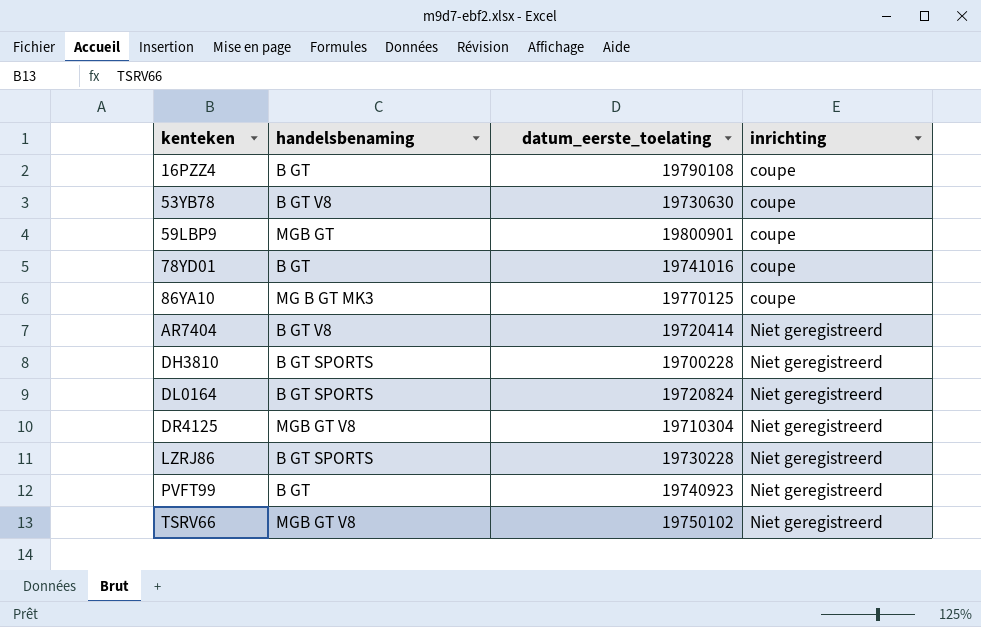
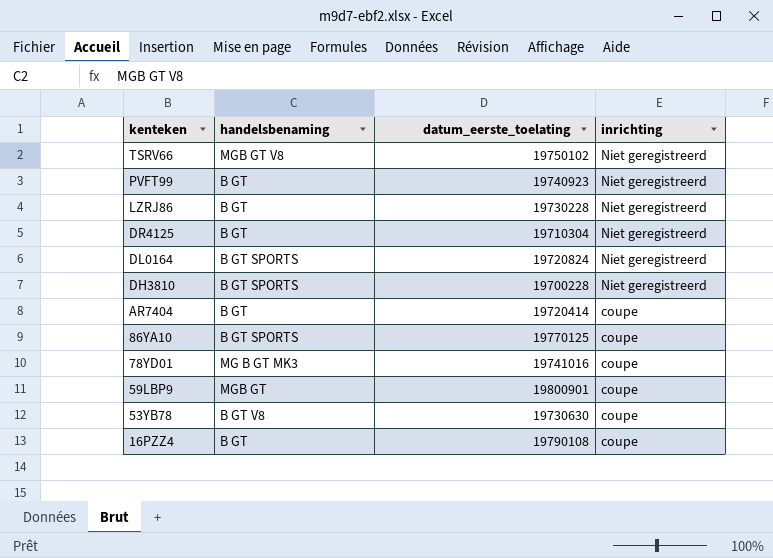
row order: kenteken ascending -> kenteken descending
LZRJ86 | handelsbenaming: B GT SPORTS -> B GT
DR4125 | handelsbenaming: MGB GT V8 -> B GT
AR7404 | handelsbenaming: B GT V8 -> B GT
AR7404 | inrichting: Niet geregistreerd -> coupe
86YA10 | handelsbenaming: MG B GT MK3 -> B GT SPORTS
78YD01 | handelsbenaming: B GT -> MG B GT MK3

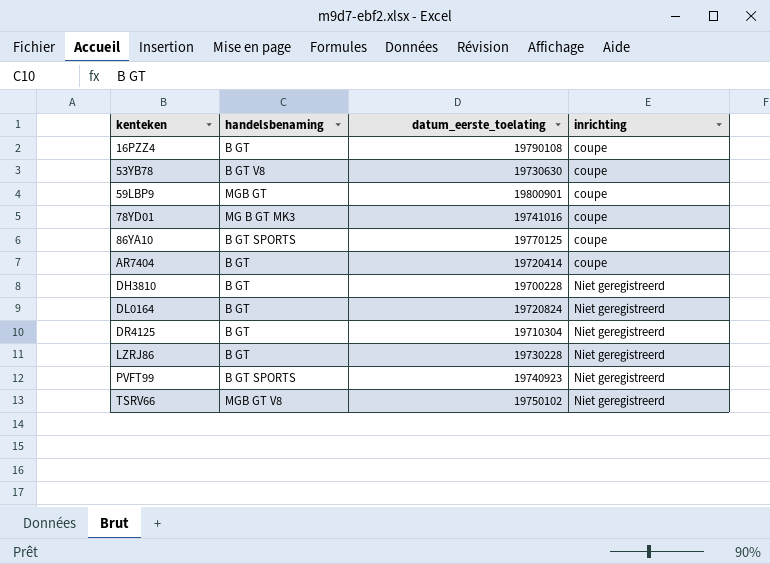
row order: kenteken descending -> kenteken ascending
DH3810 | handelsbenaming: B GT SPORTS -> B GT
DL0164 | handelsbenaming: B GT SPORTS -> B GT
PVFT99 | handelsbenaming: B GT -> B GT SPORTS

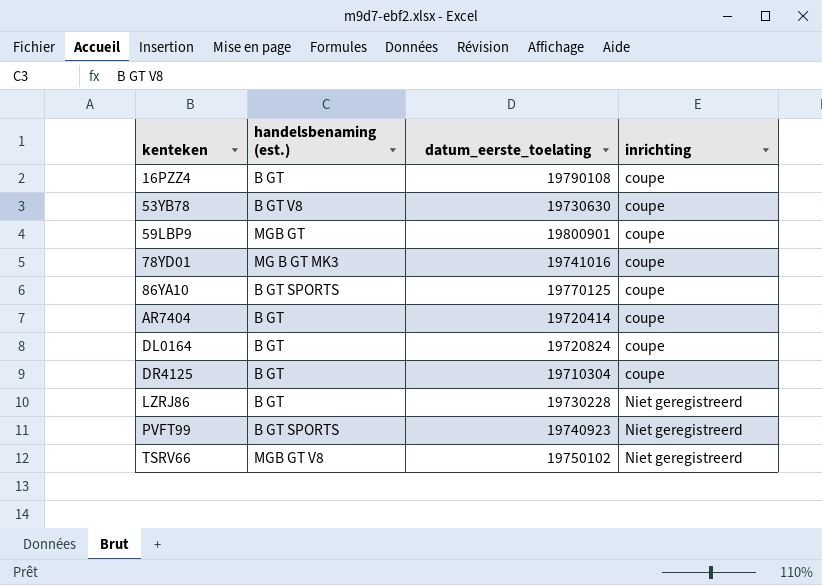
column name: handelsbenaming -> handelsbenaming (est.)
row DH3810: B GT | 19700228 | Niet geregistreerd -> none
DL0164 | inrichting: Niet geregistreerd -> coupe
DR4125 | inrichting: Niet geregistreerd -> coupe

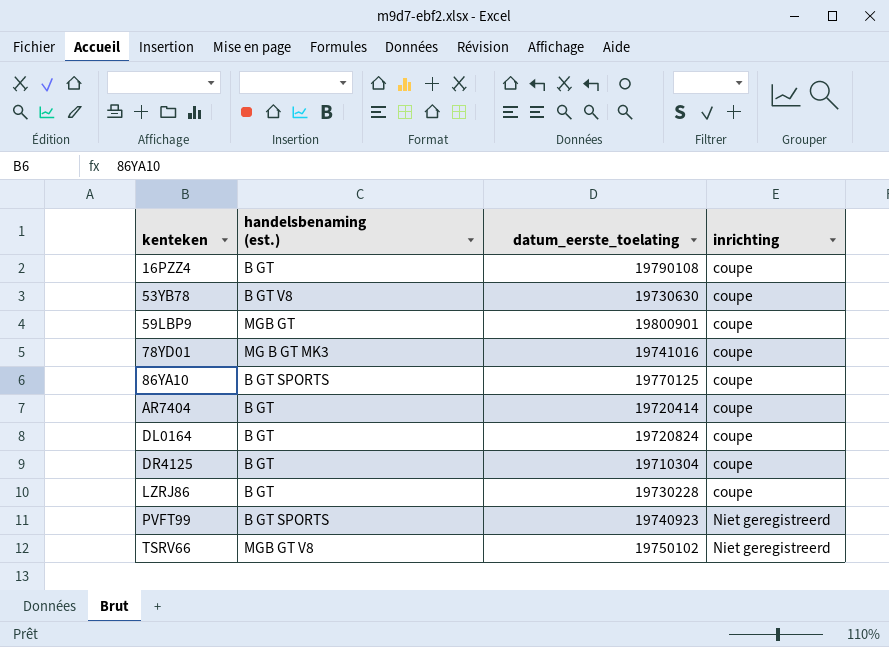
LZRJ86 | inrichting: Niet geregistreerd -> coupe

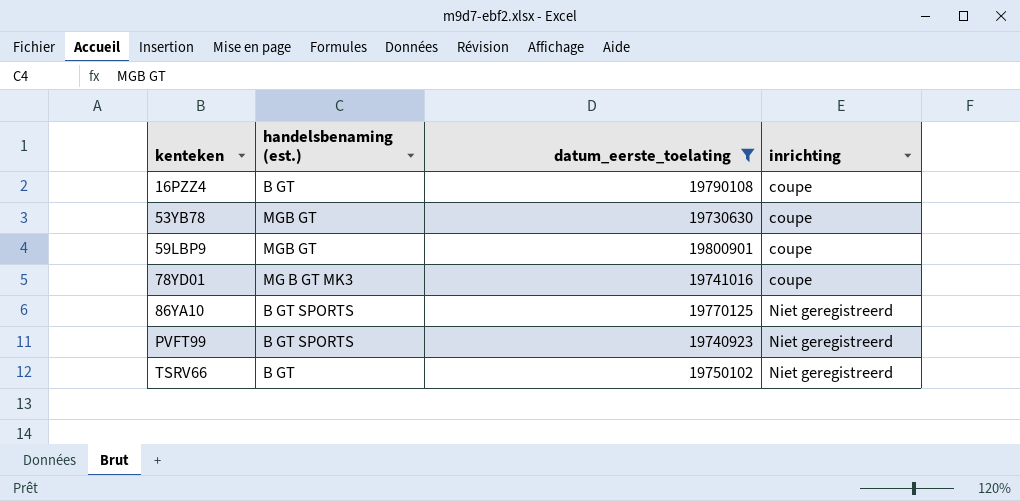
filter: none -> datum_eerste_toelating >= 19730630
53YB78 | handelsbenaming (est.): B GT V8 -> MGB GT
86YA10 | inrichting: coupe -> Niet geregistreerd
TSRV66 | handelsbenaming (est.): MGB GT V8 -> B GT

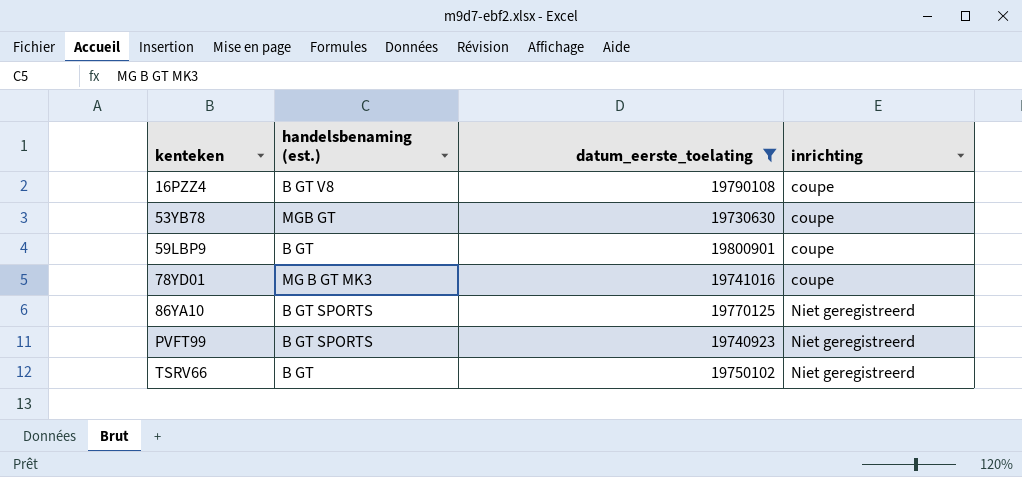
16PZZ4 | handelsbenaming (est.): B GT -> B GT V8
59LBP9 | handelsbenaming (est.): MGB GT -> B GT

